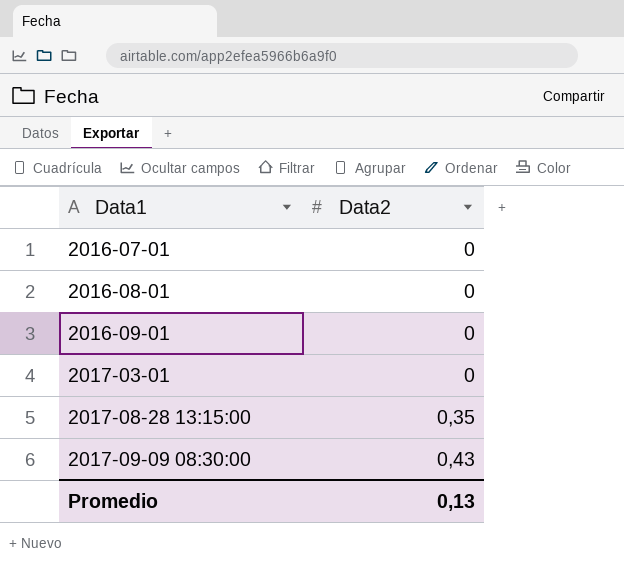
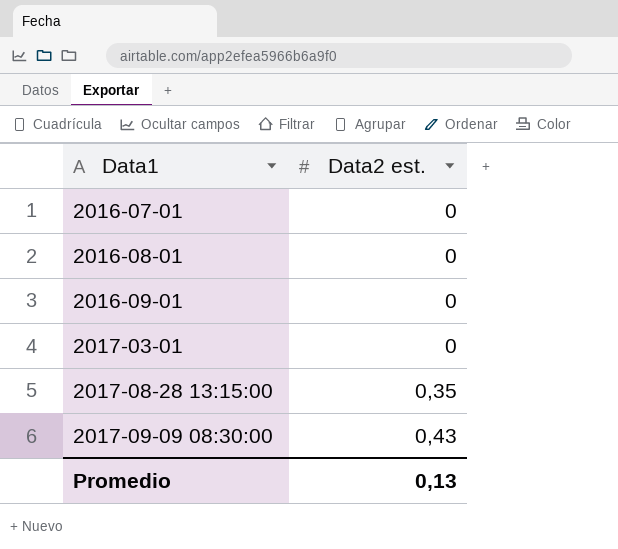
column name: Data2 -> Data2 est.

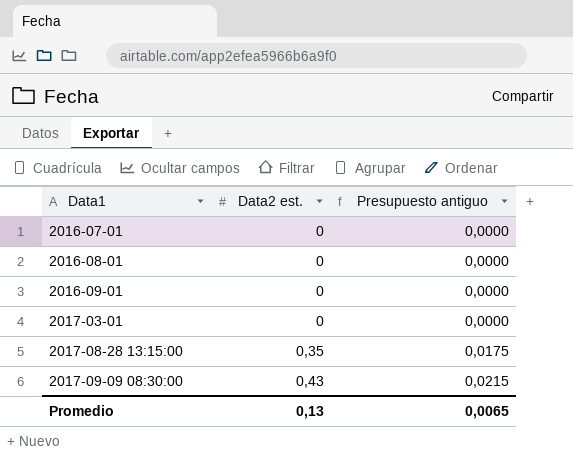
column Presupuesto antiguo | formula: none -> [Data2 est.] * 0,05

